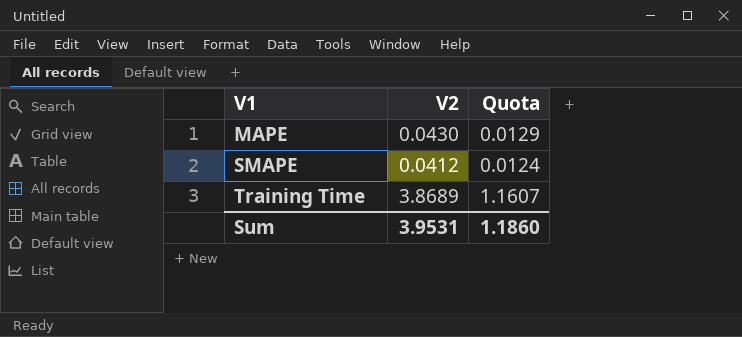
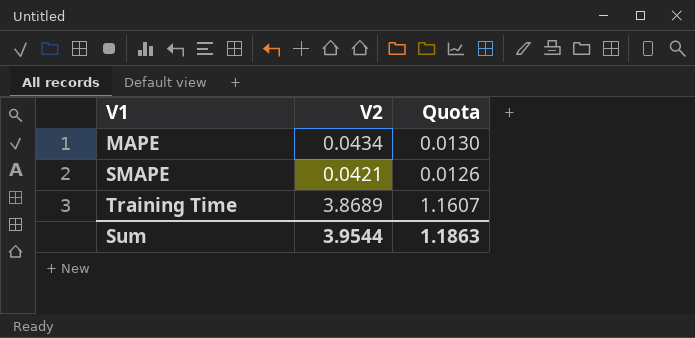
MAPE | V2: 0.0430 -> 0.0434
MAPE | Quota: 0.0129 -> 0.0130
SMAPE | V2: 0.0412 -> 0.0421
SMAPE | Quota: 0.0124 -> 0.0126
Sum | V2: 3.9531 -> 3.9544
Sum | Quota: 1.1860 -> 1.1863

